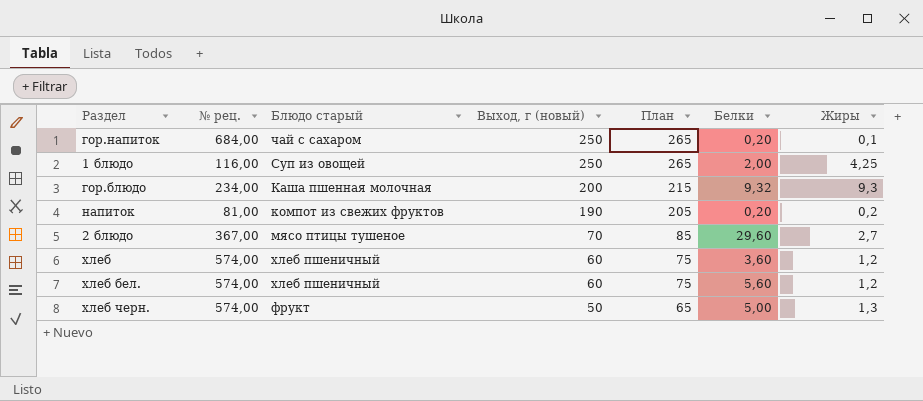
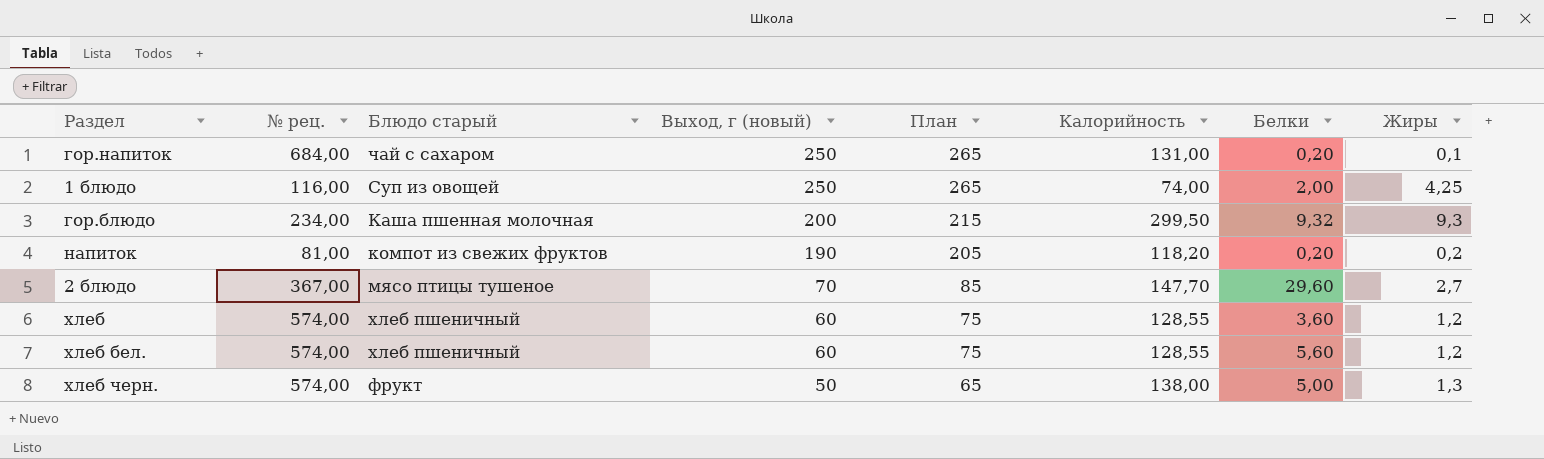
column Калорийность | position: none -> 6

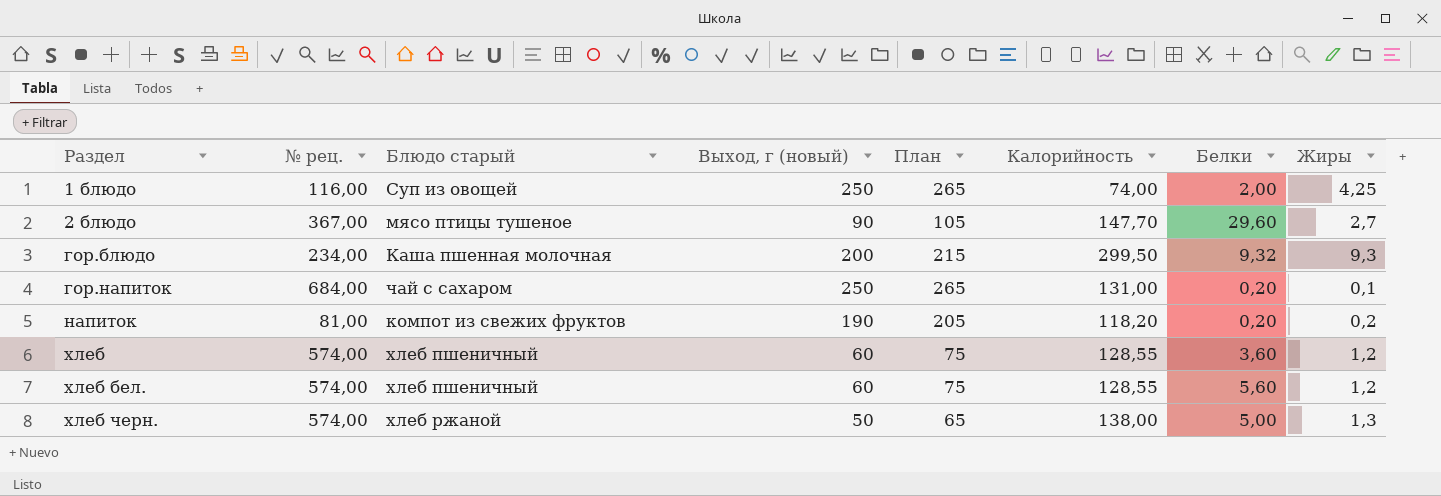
row order: Выход, г (новый) descending -> Раздел ascending
2 блюдо | Выход, г (новый): 70 -> 90
2 блюдо | План: 85 -> 105
хлеб черн. | Блюдо старый: фрукт -> хлеб ржаной

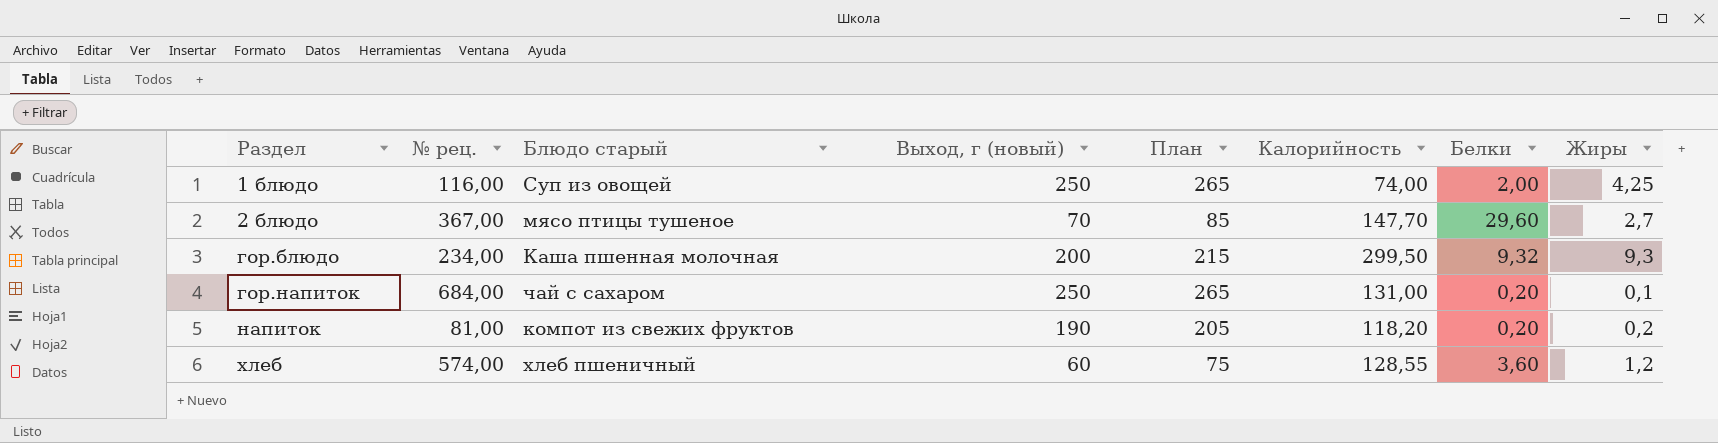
row хлеб бел.: 574,00 | хлеб пшеничный | 60 | 75 | 128,55 | 5,60 | 1,2 -> none
row хлеб черн.: 574,00 | хлеб ржаной | 50 | 65 | 138,00 | 5,00 | 1,3 -> none
2 блюдо | Выход, г (новый): 90 -> 70
2 блюдо | План: 105 -> 85

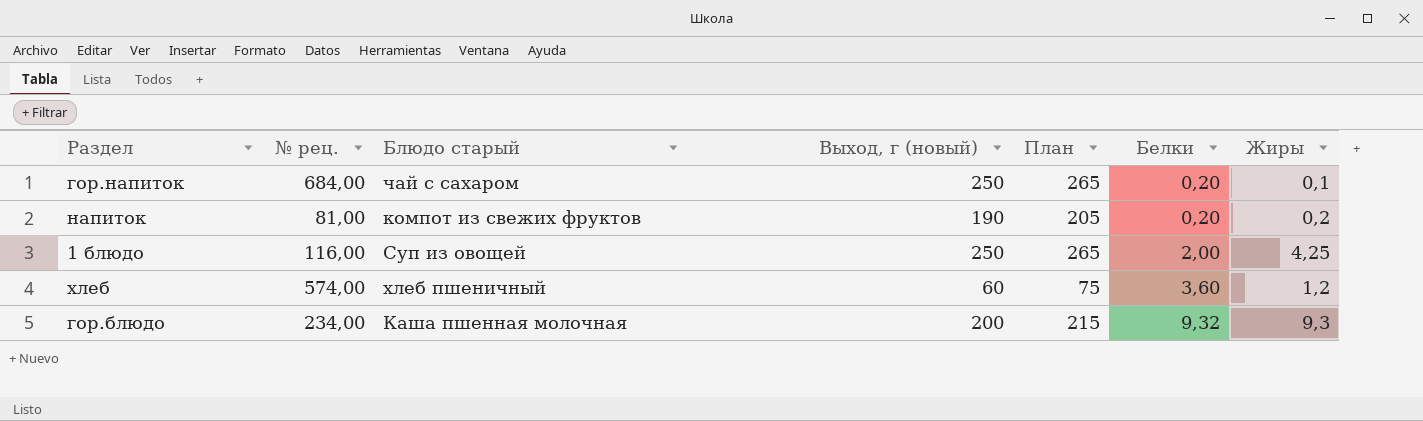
row order: Раздел ascending -> Белки ascending
column Калорийность | position: 6 -> none
row 2 блюдо: 367,00 | мясо птицы тушеное | 70 | 85 | 147,70 | 29,60 | 2,7 -> none

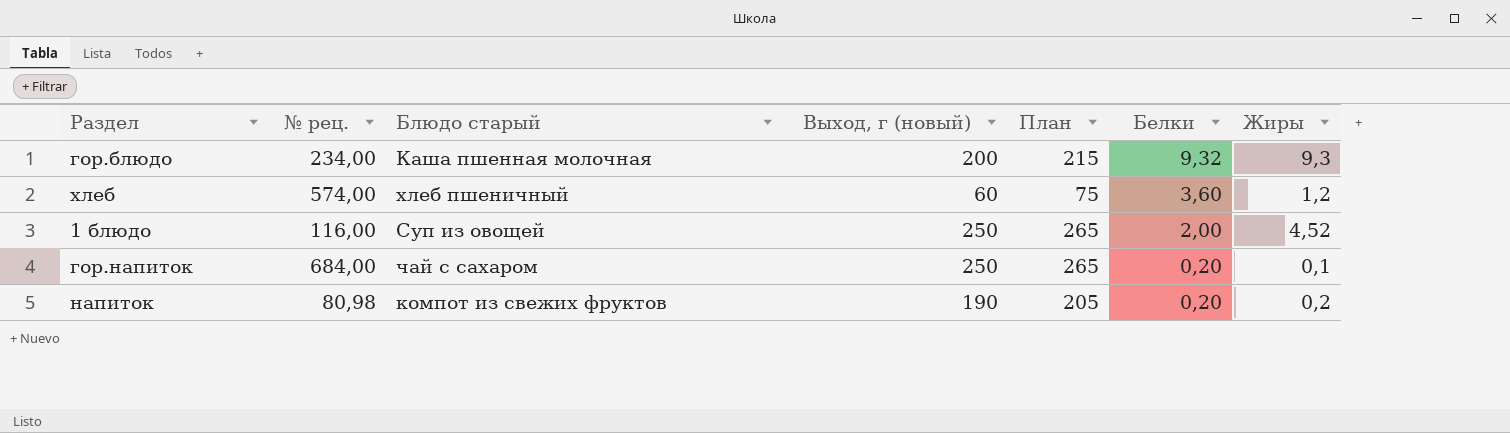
row order: Белки ascending -> Белки descending
1 блюдо | Жиры: 4,25 -> 4,52
напиток | № рец.: 81,00 -> 80,98

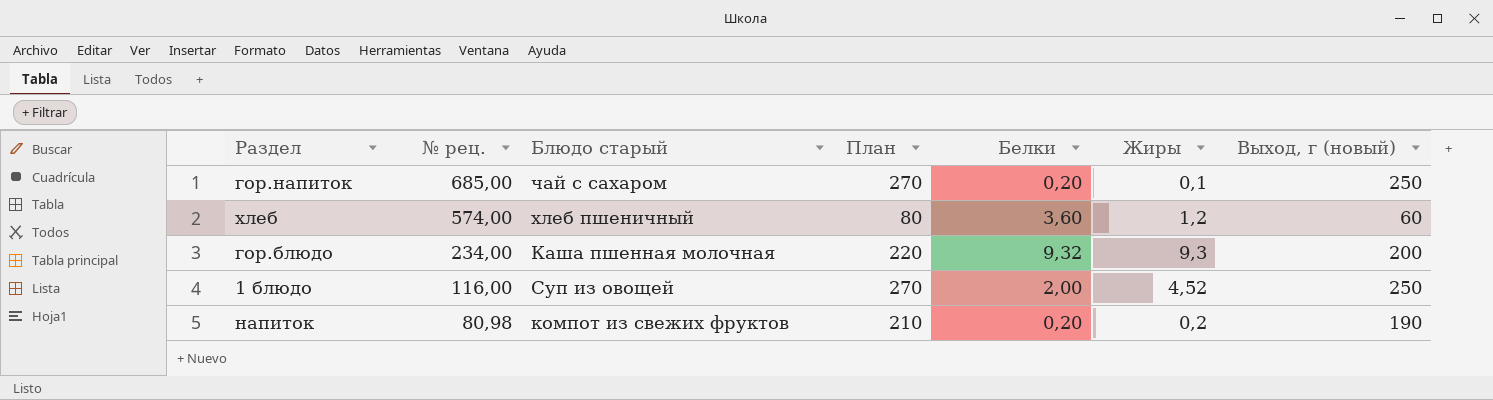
row order: Белки descending -> № рец. descending
column План | formula: [Выход, г (новый)] + 15 -> [Выход, г (новый)] + 20
column Выход, г (новый) | position: 4 -> 7
гор.напиток | № рец.: 684,00 -> 685,00

